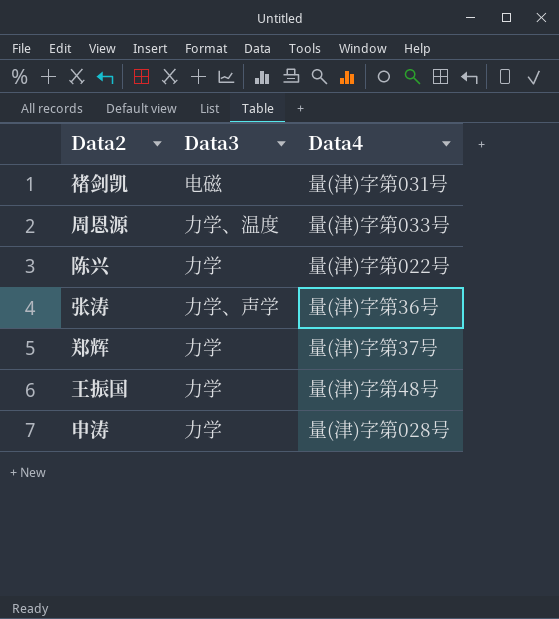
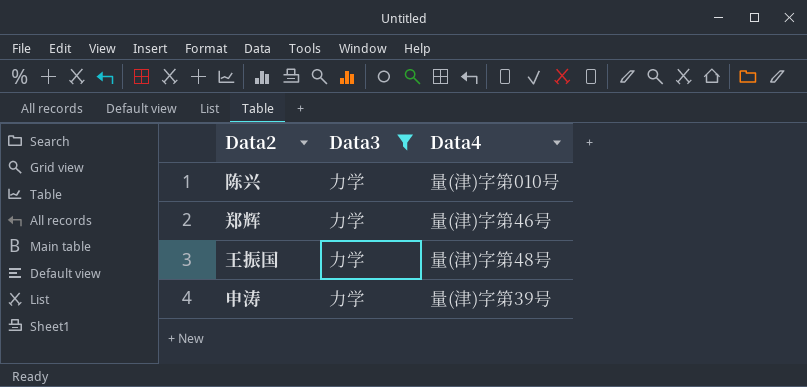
filter: none -> Data3 = 力学
陈兴 | Data4: 量(津)字第022号 -> 量(津)字第010号
郑辉 | Data4: 量(津)字第37号 -> 量(津)字第46号
申涛 | Data4: 量(津)字第028号 -> 量(津)字第39号

